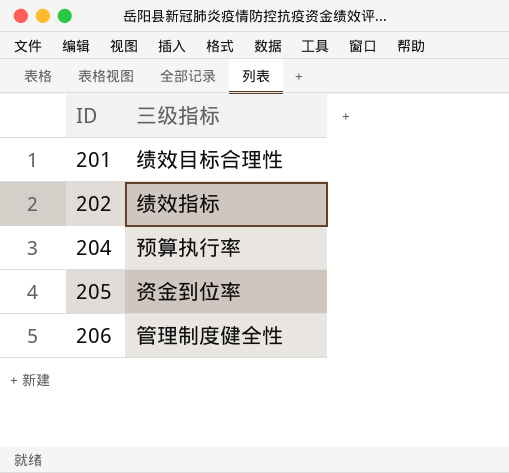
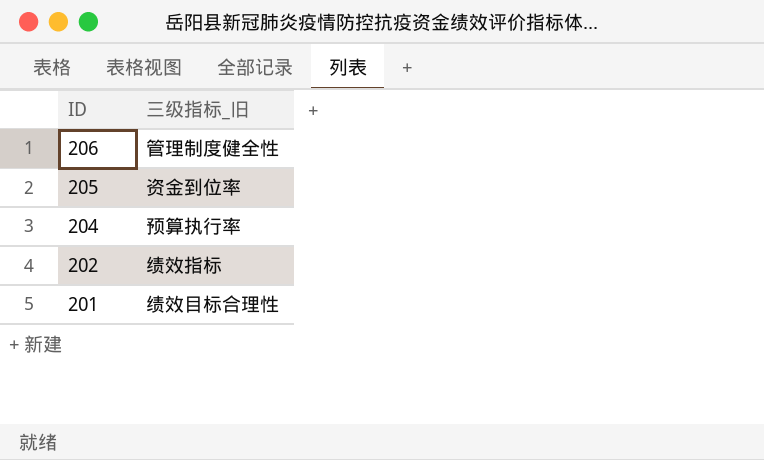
row order: ID ascending -> ID descending
column name: 三级指标 -> 三级指标_旧

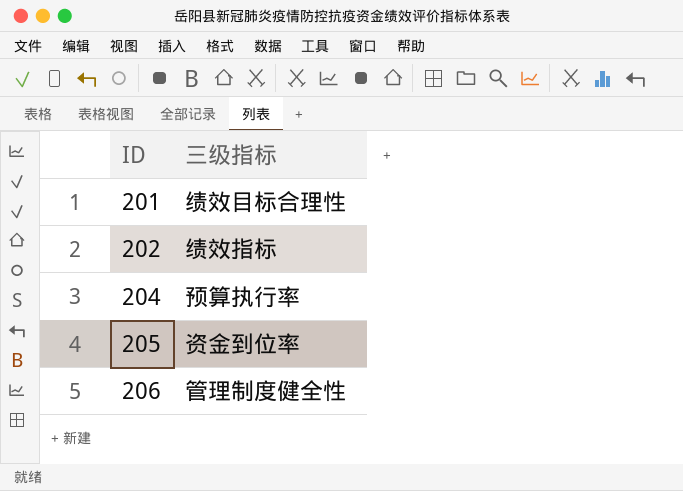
row order: ID descending -> ID ascending
column name: 三级指标_旧 -> 三级指标

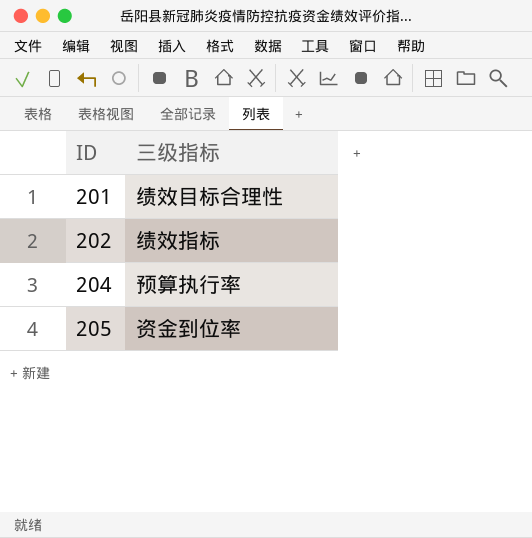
row 206: 管理制度健全性 -> none

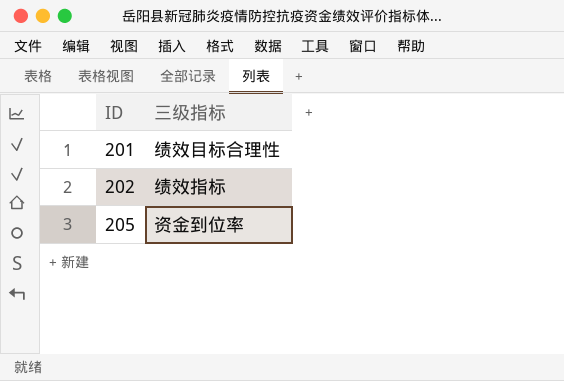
row 204: 预算执行率 -> none

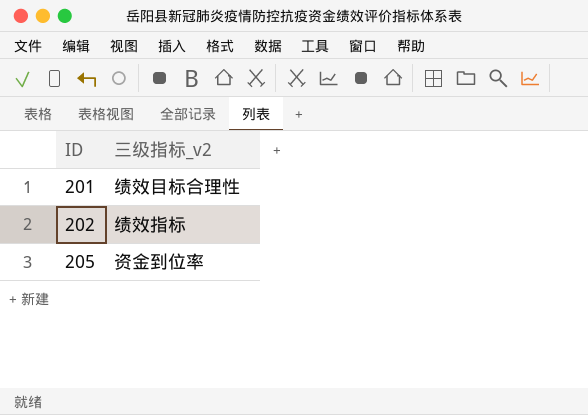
column name: 三级指标 -> 三级指标_v2

